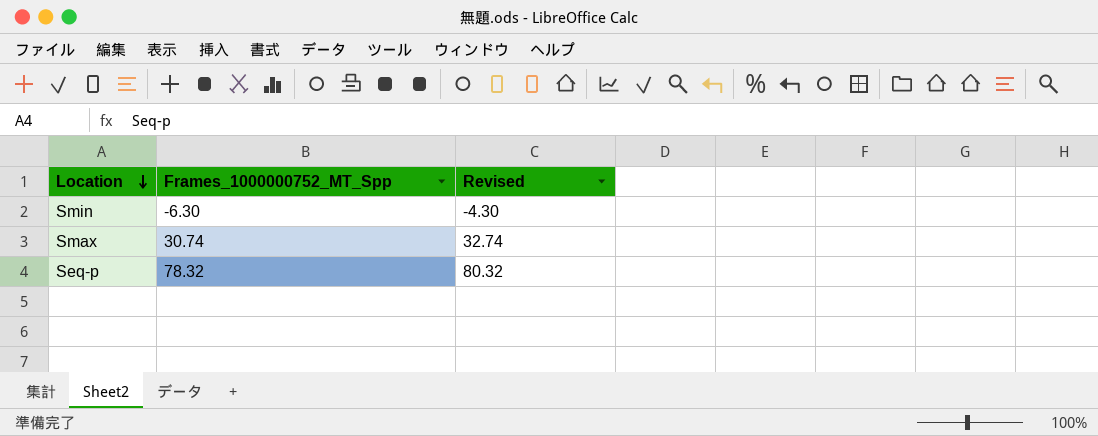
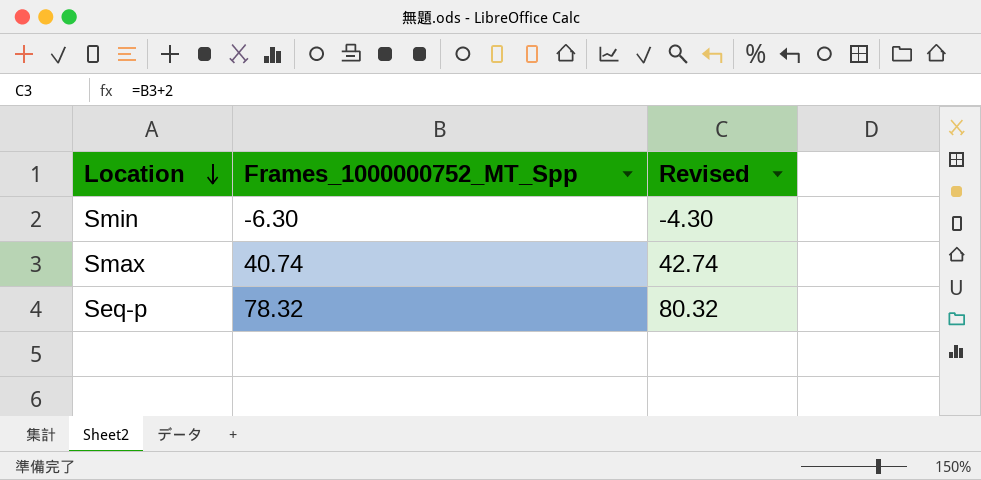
Smax | Frames_1000000752_MT_Spp: 30.74 -> 40.74
Smax | Revised: 32.74 -> 42.74

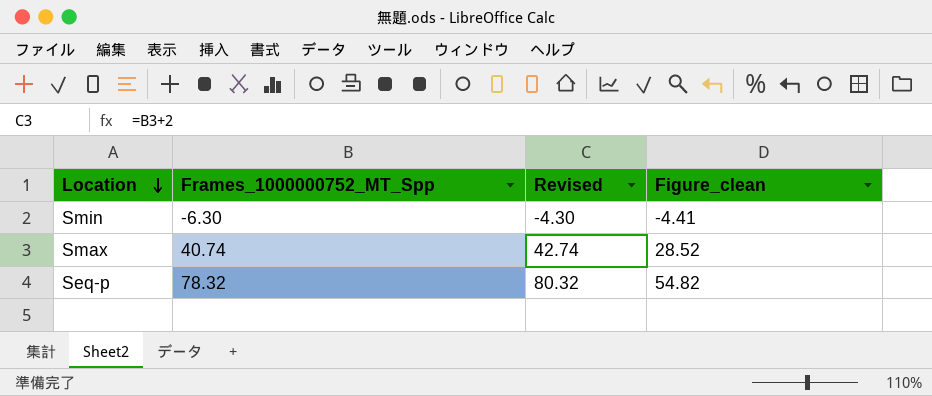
column Figure_clean | formula: none -> [Frames_1000000752_MT_Spp] * 0.7

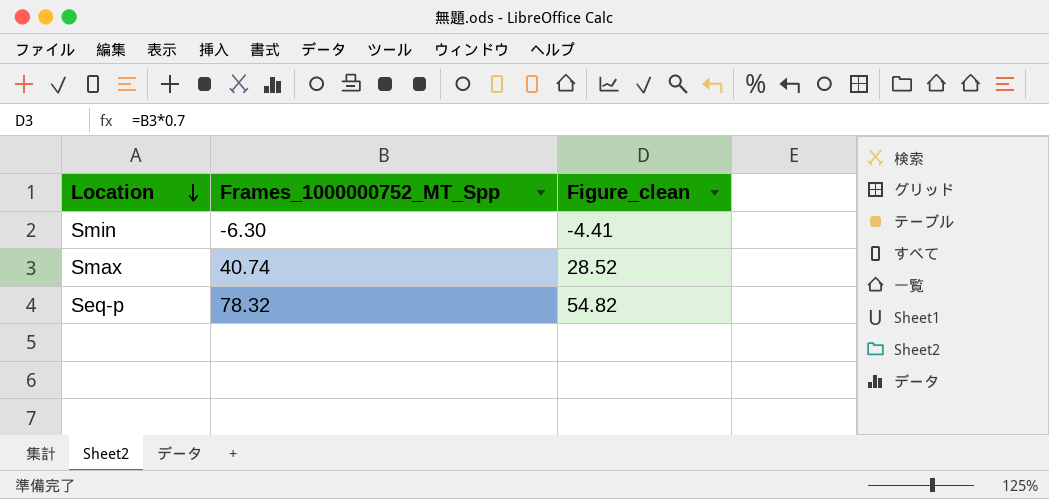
column Revised | formula: [Frames_1000000752_MT_Spp] + 2 -> none

